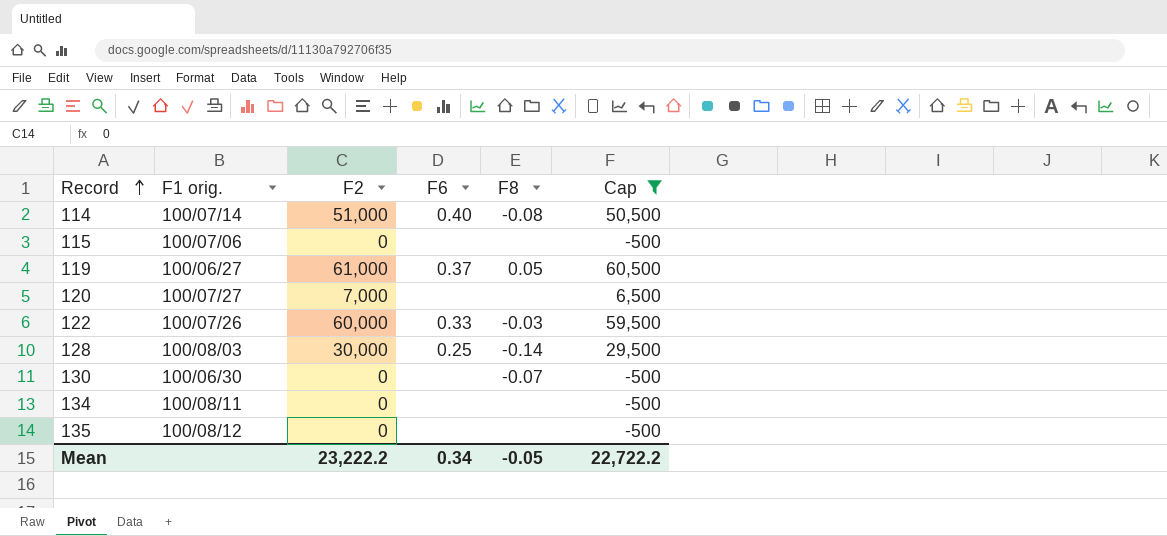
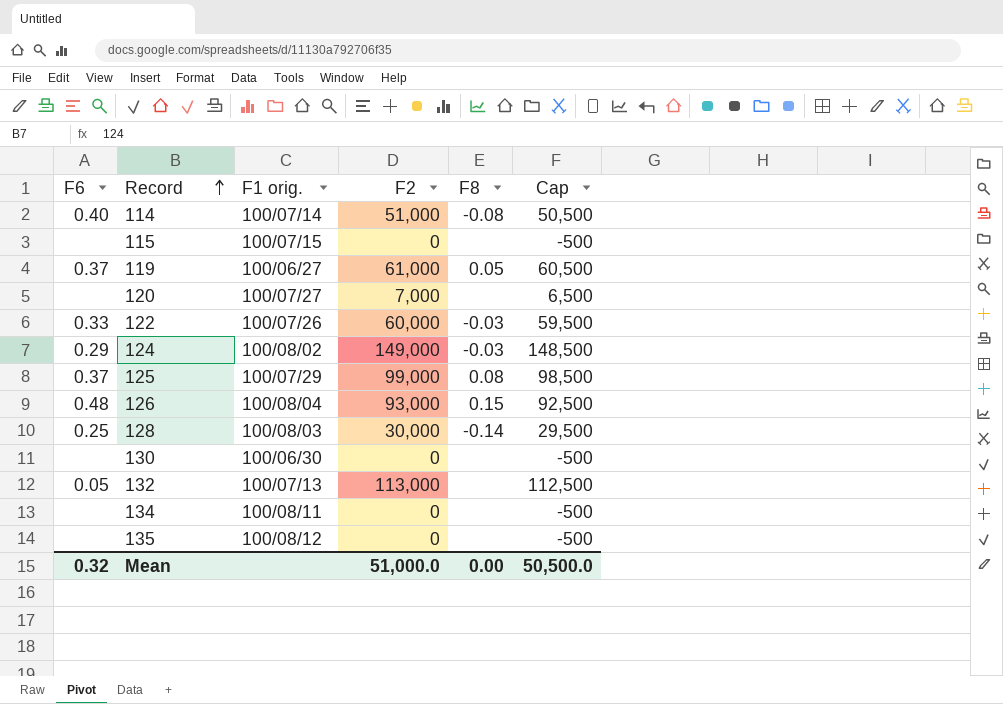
filter: Cap <= 60,500 -> none
column F6 | position: 4 -> 1
115 | F1 orig.: 100/07/06 -> 100/07/15
130 | F8: -0.07 -> none
Mean | F6: 0.34 -> 0.32
Mean | F2: 23,222.2 -> 51,000.0
Mean | F8: -0.05 -> 0.00
Mean | Cap: 22,722.2 -> 50,500.0

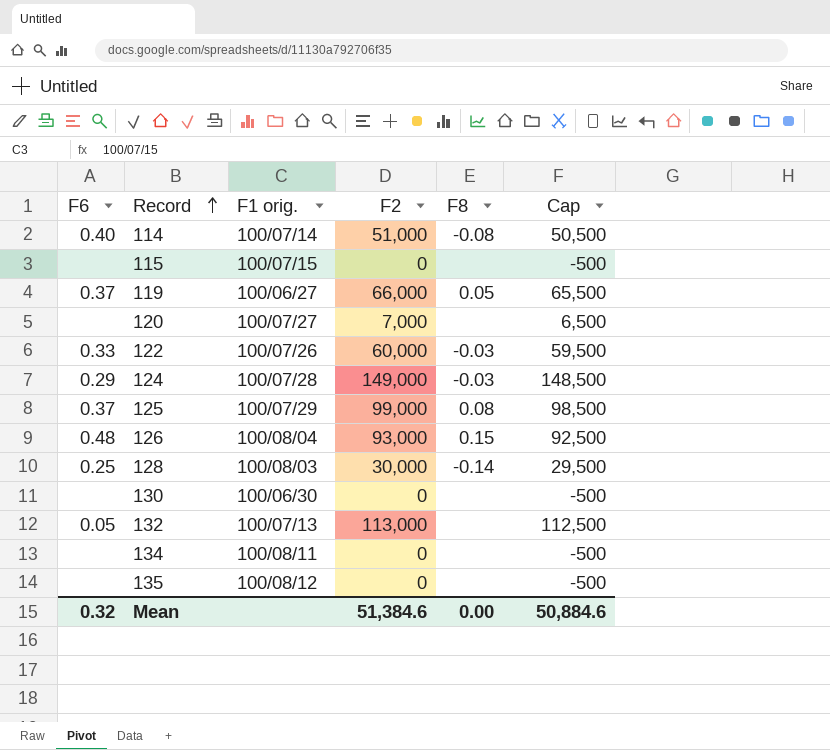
119 | F2: 61,000 -> 66,000
119 | Cap: 60,500 -> 65,500
124 | F1 orig.: 100/08/02 -> 100/07/28
Mean | F2: 51,000.0 -> 51,384.6
Mean | Cap: 50,500.0 -> 50,884.6

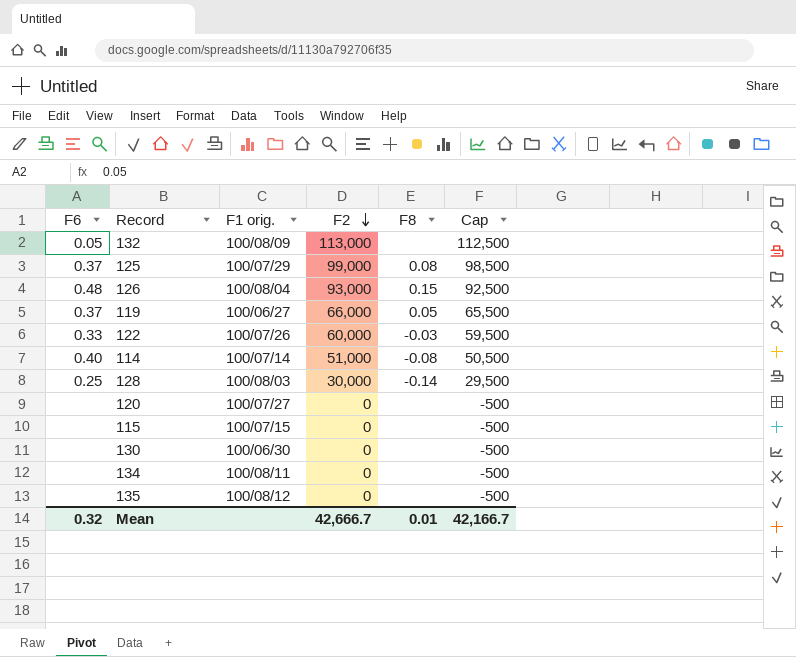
row order: Record ascending -> F2 descending
row 124: 0.29 | 100/07/28 | 149,000 | -0.03 | 148,500 -> none
132 | F1 orig.: 100/07/13 -> 100/08/09
120 | F2: 7,000 -> 0
120 | Cap: 6,500 -> -500
Mean | F2: 51,384.6 -> 42,666.7
Mean | F8: 0.00 -> 0.01
Mean | Cap: 50,884.6 -> 42,166.7

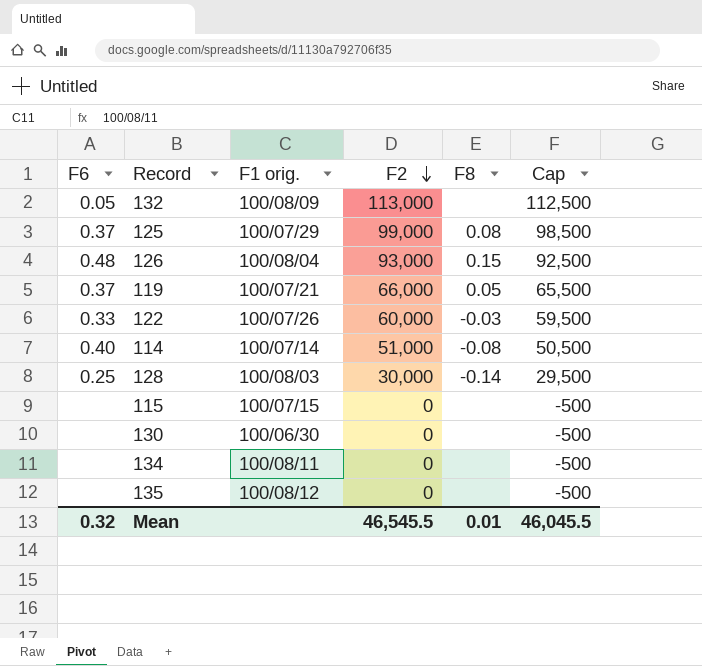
row 120: none | 100/07/27 | 0 | none | -500 -> none
119 | F1 orig.: 100/06/27 -> 100/07/21
Mean | F2: 42,666.7 -> 46,545.5
Mean | Cap: 42,166.7 -> 46,045.5

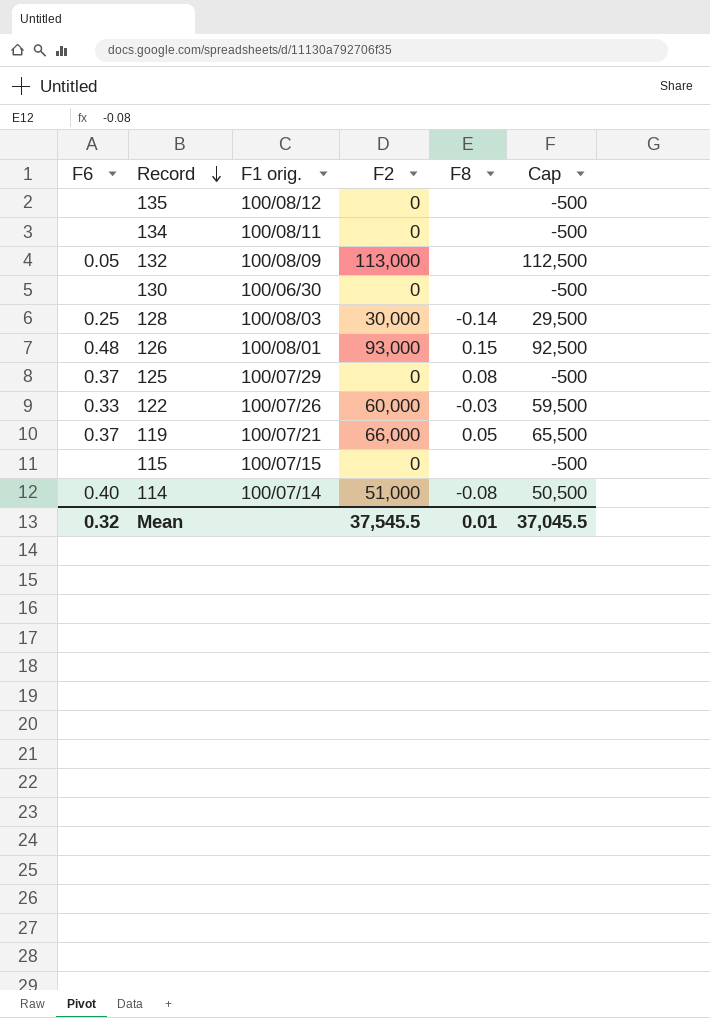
row order: F2 descending -> Record descending
126 | F1 orig.: 100/08/04 -> 100/08/01
125 | F2: 99,000 -> 0
125 | Cap: 98,500 -> -500
Mean | F2: 46,545.5 -> 37,545.5
Mean | Cap: 46,045.5 -> 37,045.5

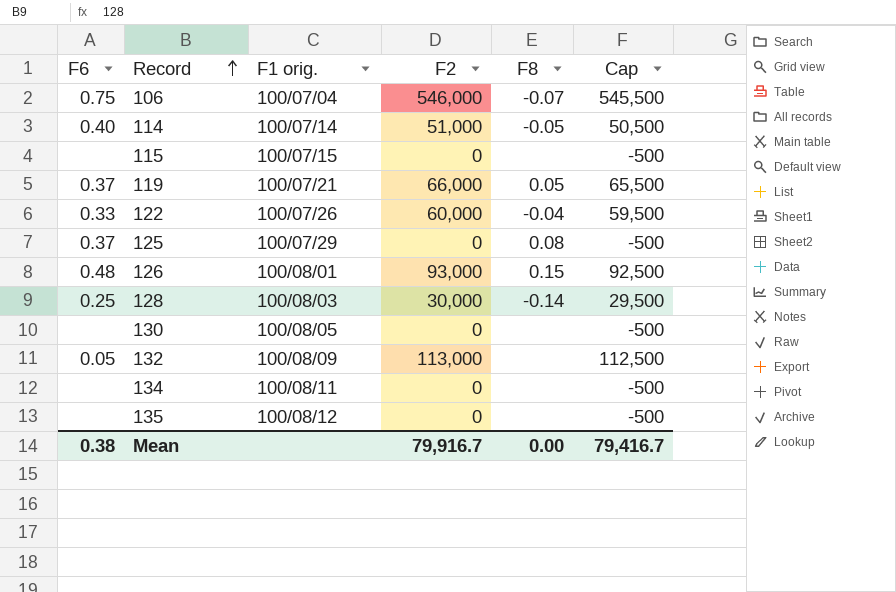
row order: Record descending -> Record ascending
row 106: none -> 0.75 | 100/07/04 | 546,000 | -0.07 | 545,500
114 | F8: -0.08 -> -0.05
122 | F8: -0.03 -> -0.04
130 | F1 orig.: 100/06/30 -> 100/08/05
Mean | F6: 0.32 -> 0.38
Mean | F2: 37,545.5 -> 79,916.7
Mean | F8: 0.01 -> 0.00
Mean | Cap: 37,045.5 -> 79,416.7

